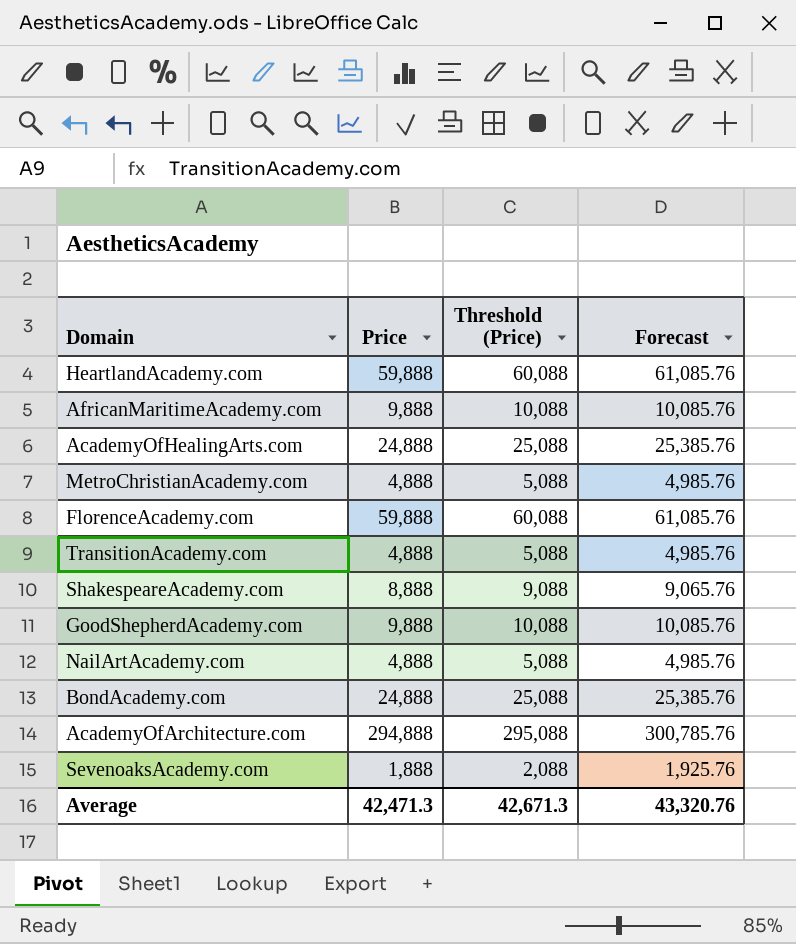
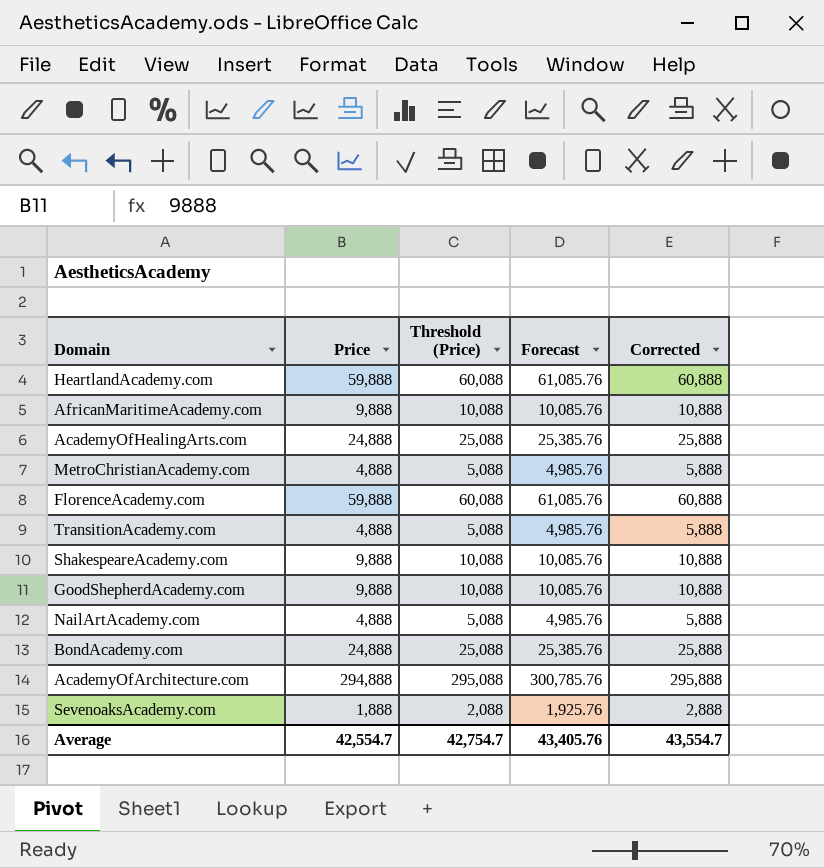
column Corrected | formula: none -> [Price] + 1000
ShakespeareAcademy.com | Price: 8,888 -> 9,888
ShakespeareAcademy.com | Threshold (Price): 9,088 -> 10,088
ShakespeareAcademy.com | Forecast: 9,065.76 -> 10,085.76
Average | Price: 42,471.3 -> 42,554.7
Average | Threshold (Price): 42,671.3 -> 42,754.7
Average | Forecast: 43,320.76 -> 43,405.76

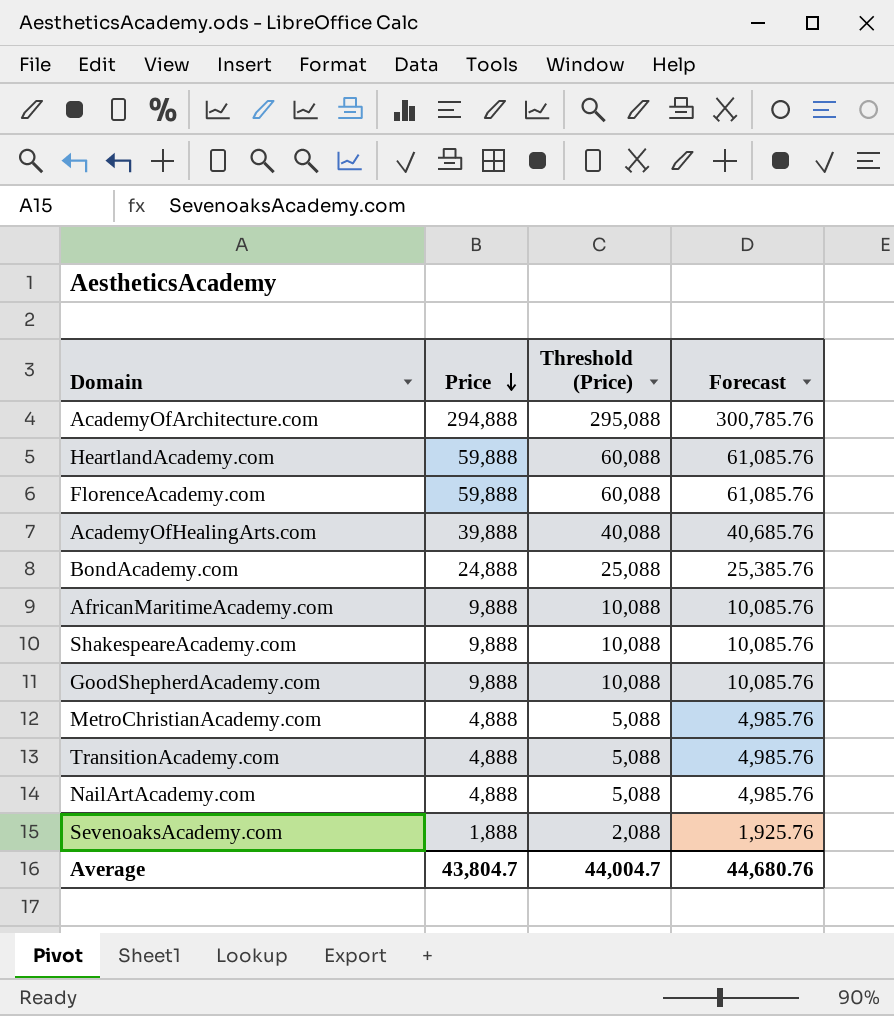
row order: none -> Price descending
column Corrected | formula: [Price] + 1000 -> none
AcademyOfHealingArts.com | Price: 24,888 -> 39,888
AcademyOfHealingArts.com | Threshold (Price): 25,088 -> 40,088
AcademyOfHealingArts.com | Forecast: 25,385.76 -> 40,685.76
Average | Price: 42,554.7 -> 43,804.7
Average | Threshold (Price): 42,754.7 -> 44,004.7
Average | Forecast: 43,405.76 -> 44,680.76

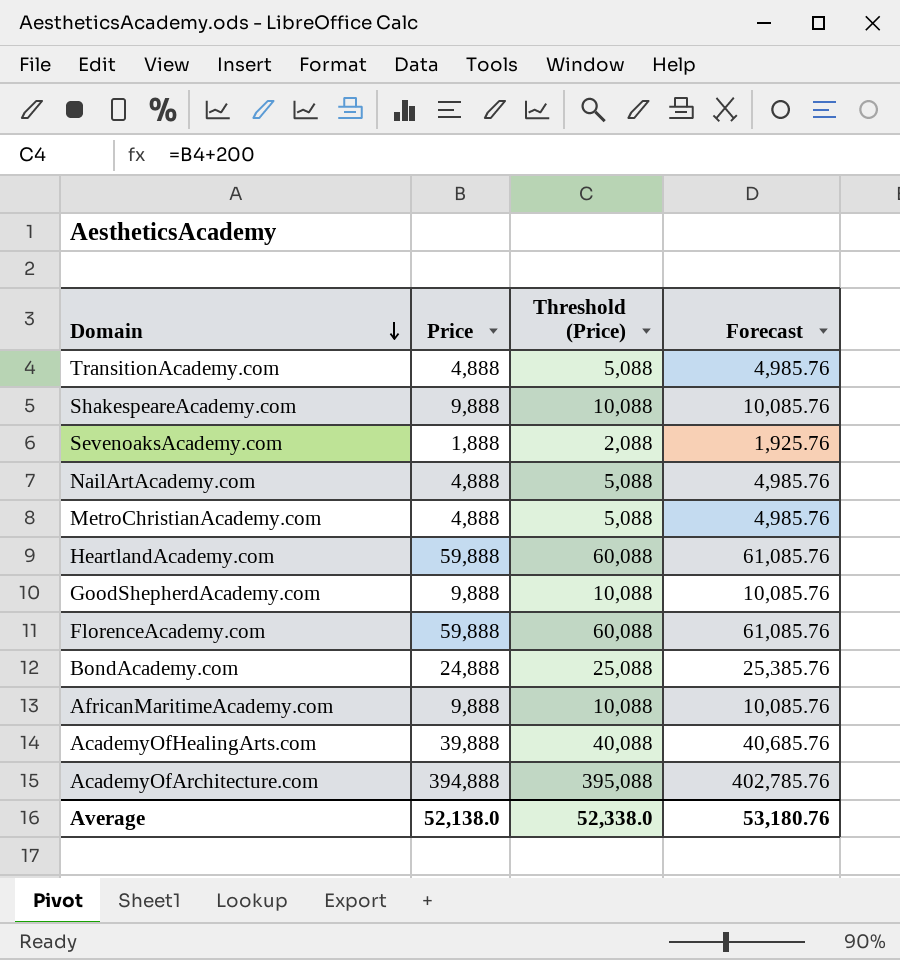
row order: Price descending -> Domain descending
AcademyOfArchitecture.com | Price: 294,888 -> 394,888
AcademyOfArchitecture.com | Threshold (Price): 295,088 -> 395,088
AcademyOfArchitecture.com | Forecast: 300,785.76 -> 402,785.76
Average | Price: 43,804.7 -> 52,138.0
Average | Threshold (Price): 44,004.7 -> 52,338.0
Average | Forecast: 44,680.76 -> 53,180.76

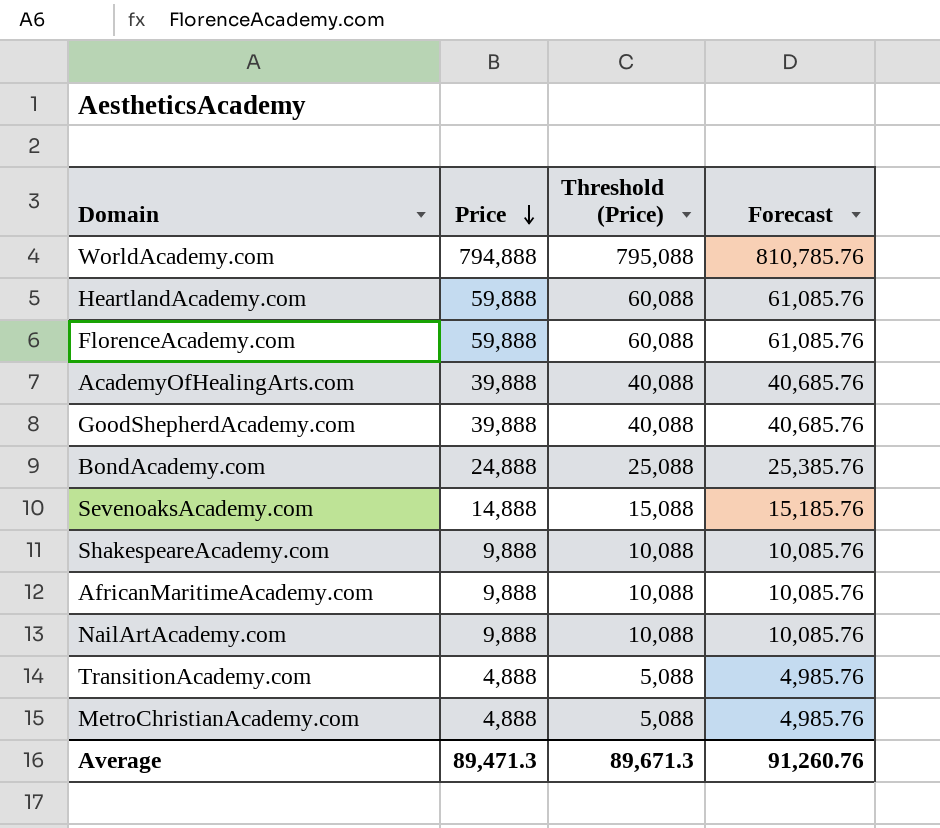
row order: Domain descending -> Price descending
row AcademyOfArchitecture.com: 394,888 | 395,088 | 402,785.76 -> none
row WorldAcademy.com: none -> 794,888 | 795,088 | 810,785.76
GoodShepherdAcademy.com | Price: 9,888 -> 39,888
GoodShepherdAcademy.com | Threshold (Price): 10,088 -> 40,088
GoodShepherdAcademy.com | Forecast: 10,085.76 -> 40,685.76
SevenoaksAcademy.com | Price: 1,888 -> 14,888
SevenoaksAcademy.com | Threshold (Price): 2,088 -> 15,088
SevenoaksAcademy.com | Forecast: 1,925.76 -> 15,185.76
NailArtAcademy.com | Price: 4,888 -> 9,888
NailArtAcademy.com | Threshold (Price): 5,088 -> 10,088
NailArtAcademy.com | Forecast: 4,985.76 -> 10,085.76
Average | Price: 52,138.0 -> 89,471.3
Average | Threshold (Price): 52,338.0 -> 89,671.3
Average | Forecast: 53,180.76 -> 91,260.76

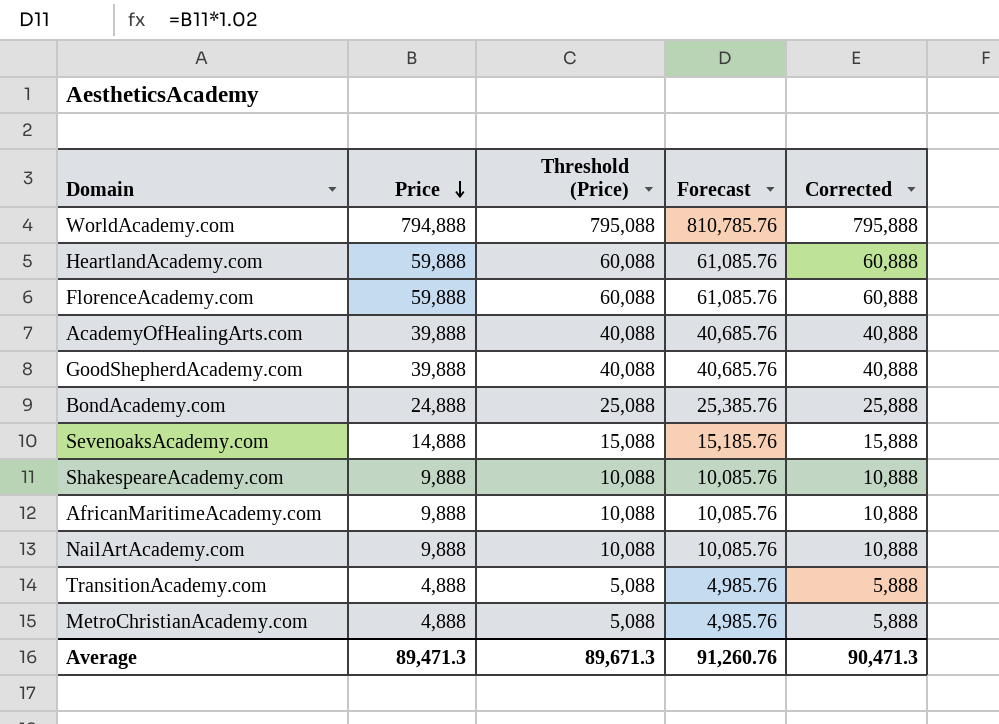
column Corrected | formula: none -> [Price] + 1000

